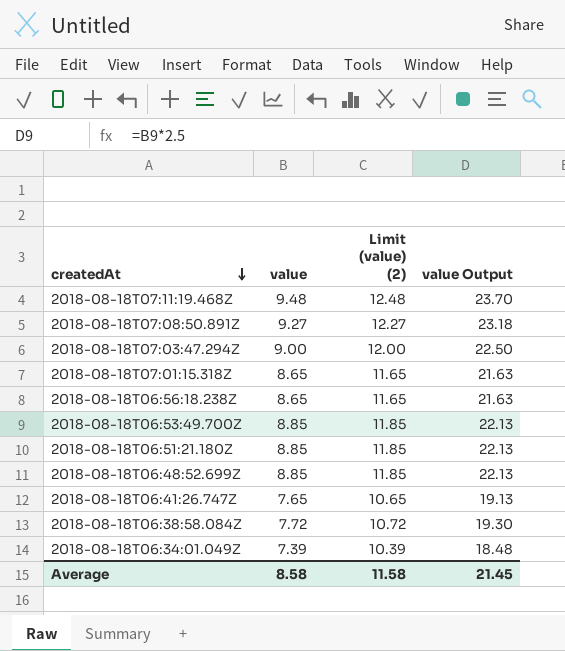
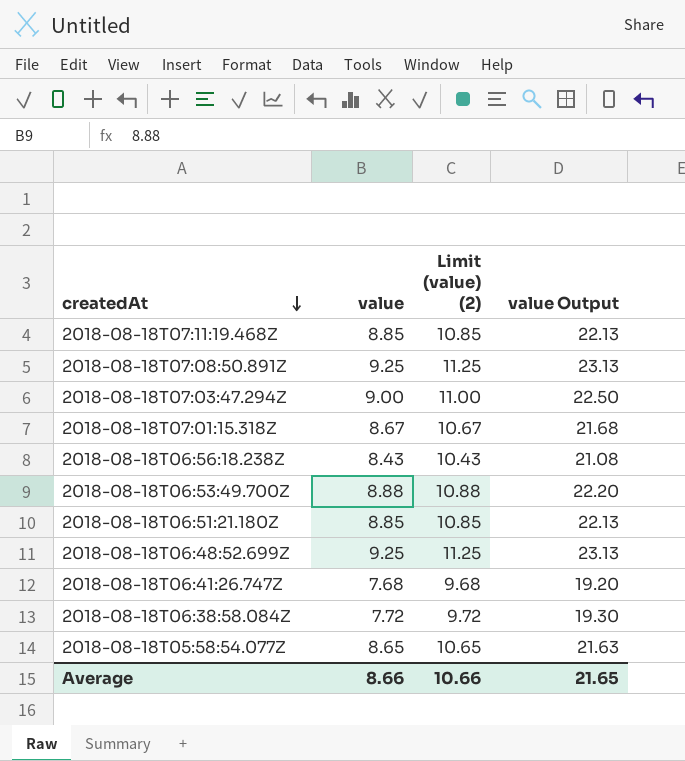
column Limit (value) (2) | formula: [value] + 3 -> [value] + 2
row 2018-08-18T06:34:01.049Z: 7.39 | 10.39 | 18.48 -> none
2018-08-18T07:11:19.468Z | value: 9.48 -> 8.85
2018-08-18T07:11:19.468Z | value Output: 23.70 -> 22.13
2018-08-18T07:08:50.891Z | value: 9.27 -> 9.25
2018-08-18T07:08:50.891Z | value Output: 23.18 -> 23.13
2018-08-18T07:01:15.318Z | value: 8.65 -> 8.67
2018-08-18T07:01:15.318Z | value Output: 21.63 -> 21.68
2018-08-18T06:56:18.238Z | value: 8.65 -> 8.43
2018-08-18T06:56:18.238Z | value Output: 21.63 -> 21.08
2018-08-18T06:53:49.700Z | value: 8.85 -> 8.88
2018-08-18T06:53:49.700Z | value Output: 22.13 -> 22.20
2018-08-18T06:48:52.699Z | value: 8.85 -> 9.25
2018-08-18T06:48:52.699Z | value Output: 22.13 -> 23.13
2018-08-18T06:41:26.747Z | value: 7.65 -> 7.68
2018-08-18T06:41:26.747Z | value Output: 19.13 -> 19.20
row 2018-08-18T05:58:54.077Z: none -> 8.65 | 10.65 | 21.63
Average | value: 8.58 -> 8.66
Average | Limit (value) (2): 11.58 -> 10.66
Average | value Output: 21.45 -> 21.65

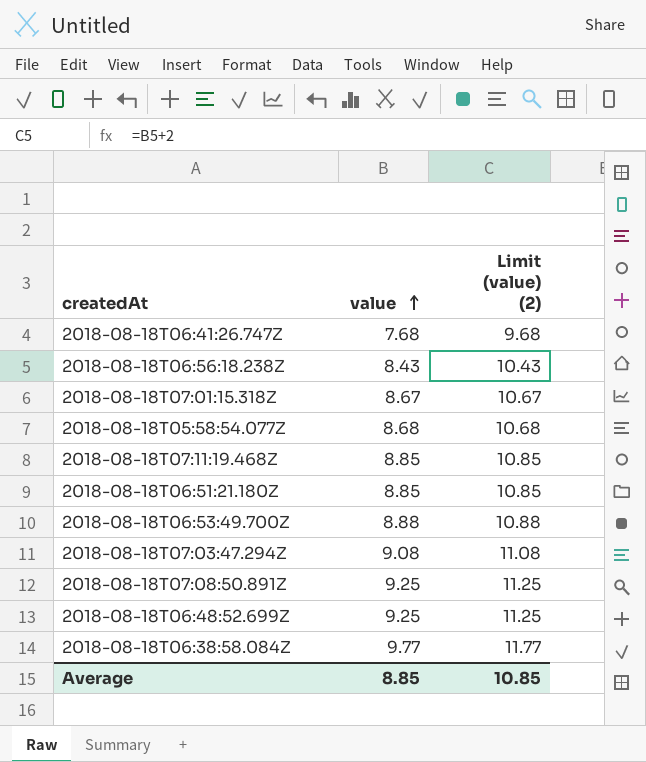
row order: createdAt descending -> value ascending
column value Output | formula: [value] * 2.5 -> none
2018-08-18T05:58:54.077Z | value: 8.65 -> 8.68
2018-08-18T05:58:54.077Z | Limit (value) (2): 10.65 -> 10.68
2018-08-18T07:03:47.294Z | value: 9.00 -> 9.08
2018-08-18T07:03:47.294Z | Limit (value) (2): 11.00 -> 11.08
2018-08-18T06:38:58.084Z | value: 7.72 -> 9.77
2018-08-18T06:38:58.084Z | Limit (value) (2): 9.72 -> 11.77
Average | value: 8.66 -> 8.85
Average | Limit (value) (2): 10.66 -> 10.85

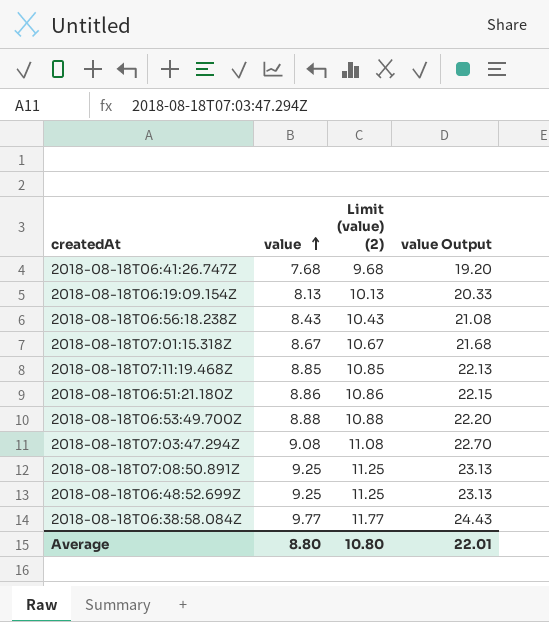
column value Output | formula: none -> [value] * 2.5
row 2018-08-18T05:58:54.077Z: 8.68 | 10.68 -> none
row 2018-08-18T06:19:09.154Z: none -> 8.13 | 10.13 | 20.33
2018-08-18T06:51:21.180Z | value: 8.85 -> 8.86
2018-08-18T06:51:21.180Z | Limit (value) (2): 10.85 -> 10.86
Average | value: 8.85 -> 8.80
Average | Limit (value) (2): 10.85 -> 10.80

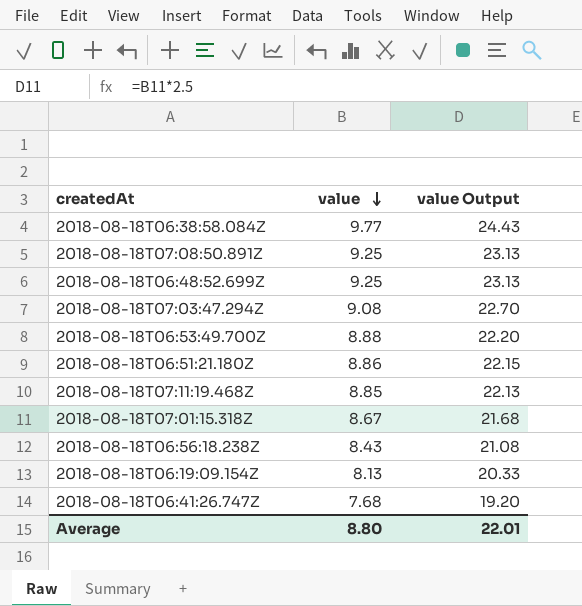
row order: value ascending -> value descending
column Limit (value) (2) | formula: [value] + 2 -> none

